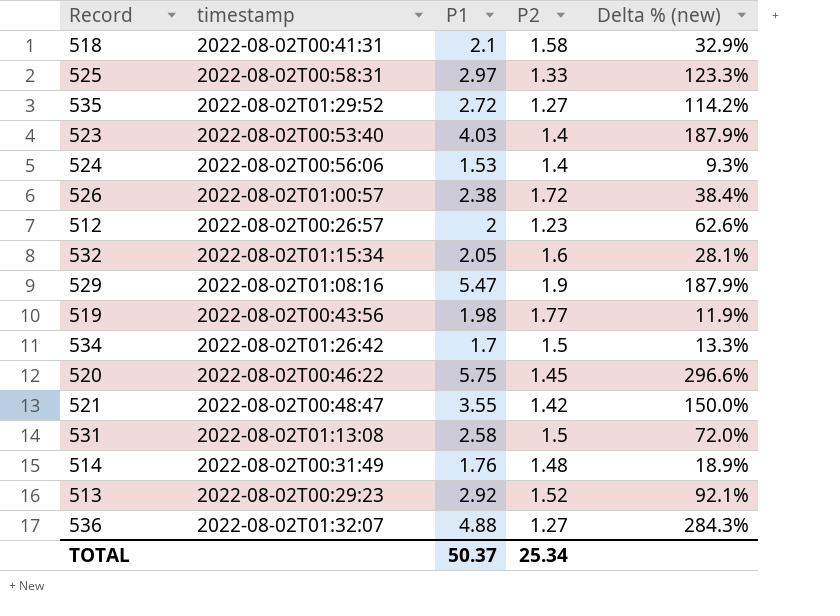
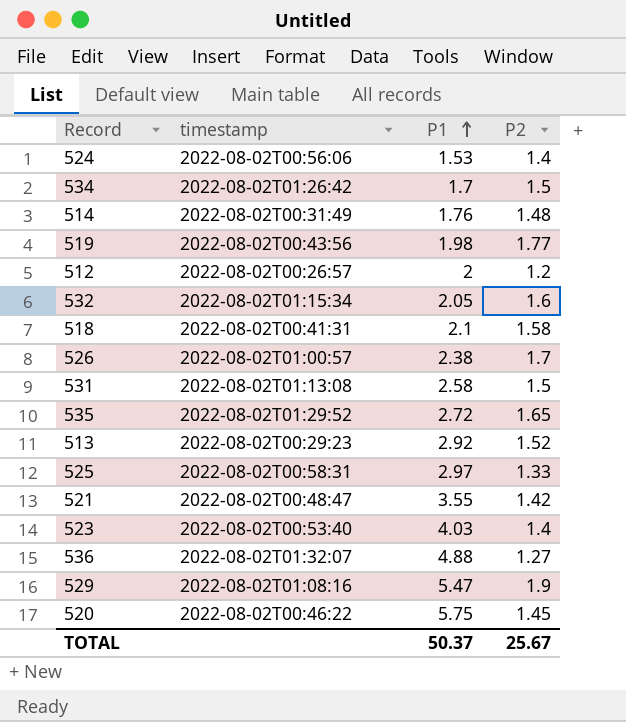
row order: none -> P1 ascending
column Delta % (new) | formula: ([P1] - [P2]) / [P2] -> none
512 | P2: 1.23 -> 1.2
526 | P2: 1.72 -> 1.7
535 | P2: 1.27 -> 1.65
TOTAL | P2: 25.34 -> 25.67

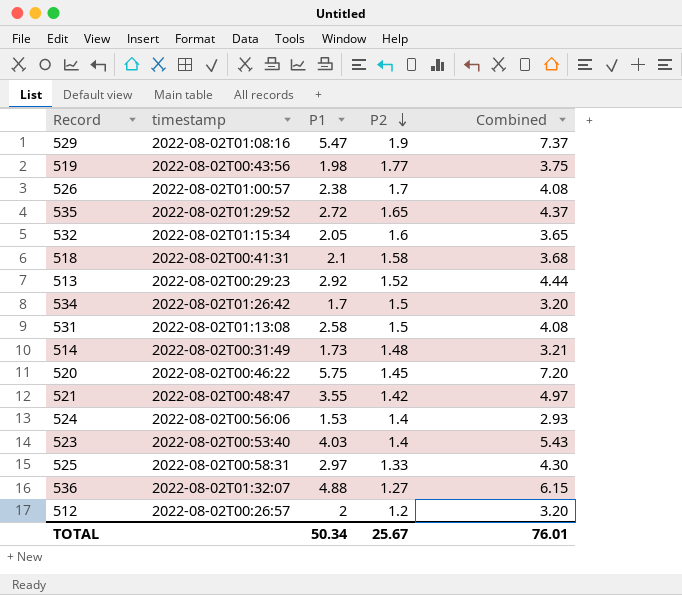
row order: P1 ascending -> P2 descending
column Combined | formula: none -> [P1] + [P2]
514 | P1: 1.76 -> 1.73
TOTAL | P1: 50.37 -> 50.34

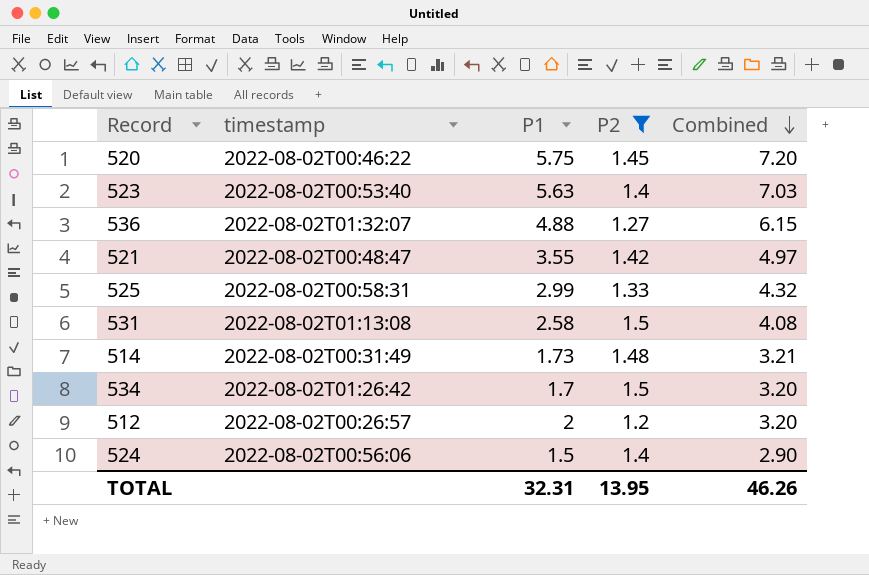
filter: none -> P2 <= 1.5
row order: P2 descending -> Combined descending
523 | P1: 4.03 -> 5.63
523 | Combined: 5.43 -> 7.03
525 | P1: 2.97 -> 2.99
525 | Combined: 4.30 -> 4.32
524 | P1: 1.53 -> 1.5
524 | Combined: 2.93 -> 2.90
TOTAL | P1: 50.34 -> 32.31
TOTAL | P2: 25.67 -> 13.95
TOTAL | Combined: 76.01 -> 46.26

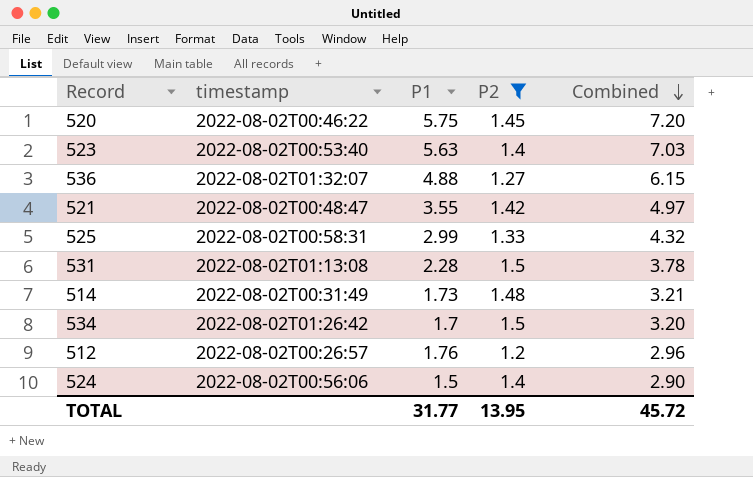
531 | P1: 2.58 -> 2.28
531 | Combined: 4.08 -> 3.78
512 | P1: 2 -> 1.76
512 | Combined: 3.20 -> 2.96
TOTAL | P1: 32.31 -> 31.77
TOTAL | Combined: 46.26 -> 45.72

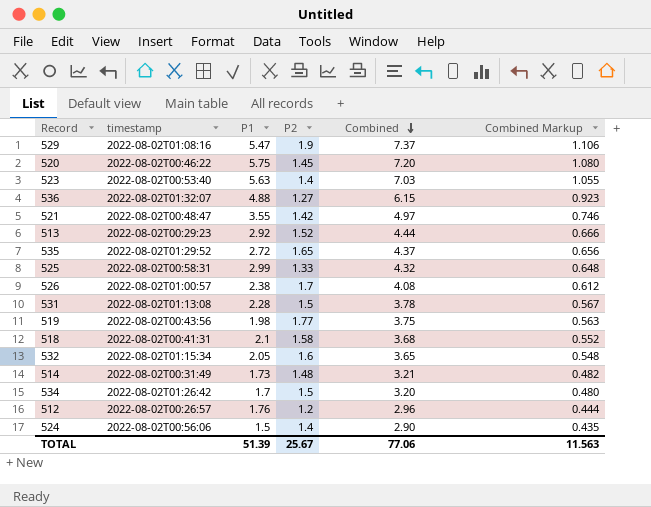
filter: P2 <= 1.5 -> none
column Combined Markup | formula: none -> [Combined] * 0.15
TOTAL | P1: 31.77 -> 51.39
TOTAL | P2: 13.95 -> 25.67
TOTAL | Combined: 45.72 -> 77.06

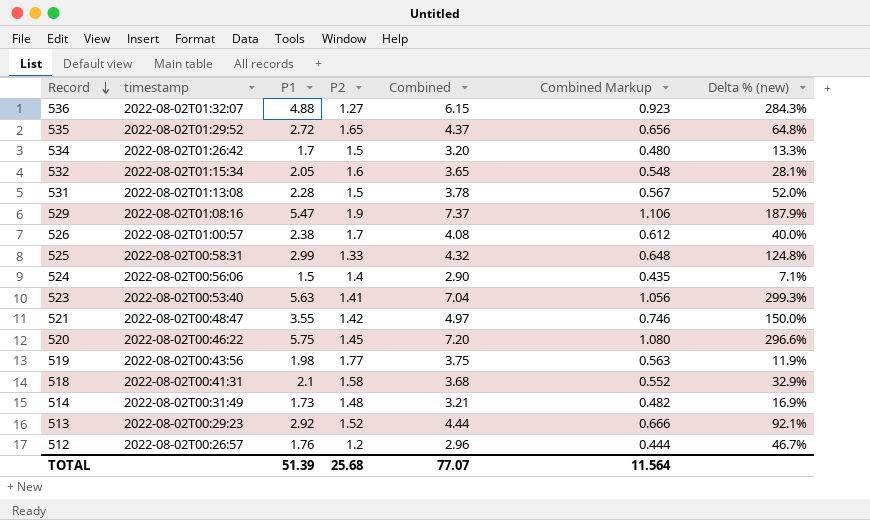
row order: Combined descending -> Record descending
column Delta % (new) | formula: none -> ([P1] - [P2]) / [P2]
523 | P2: 1.4 -> 1.41
523 | Combined: 7.03 -> 7.04
523 | Combined Markup: 1.055 -> 1.056
TOTAL | P2: 25.67 -> 25.68
TOTAL | Combined: 77.06 -> 77.07
TOTAL | Combined Markup: 11.563 -> 11.564

